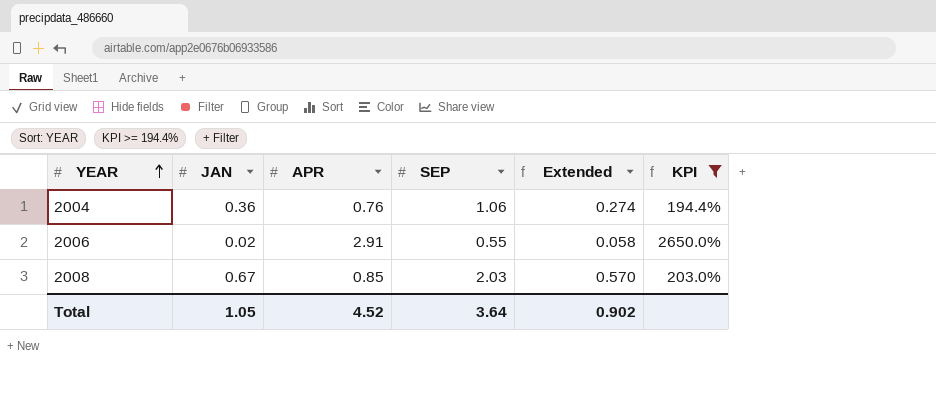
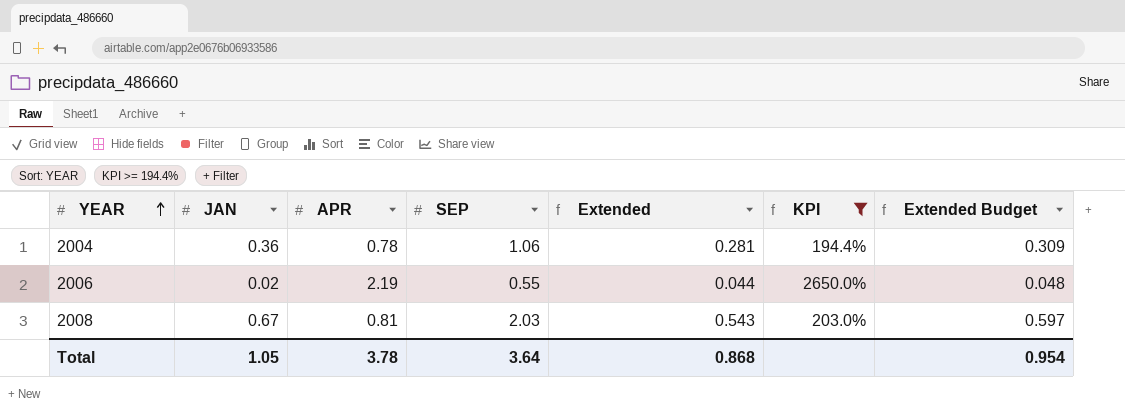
column Extended Budget | formula: none -> [Extended] * 1.1
2004 | APR: 0.76 -> 0.78
2004 | Extended: 0.274 -> 0.281
2006 | APR: 2.91 -> 2.19
2006 | Extended: 0.058 -> 0.044
2008 | APR: 0.85 -> 0.81
2008 | Extended: 0.570 -> 0.543
Total | APR: 4.52 -> 3.78
Total | Extended: 0.902 -> 0.868

